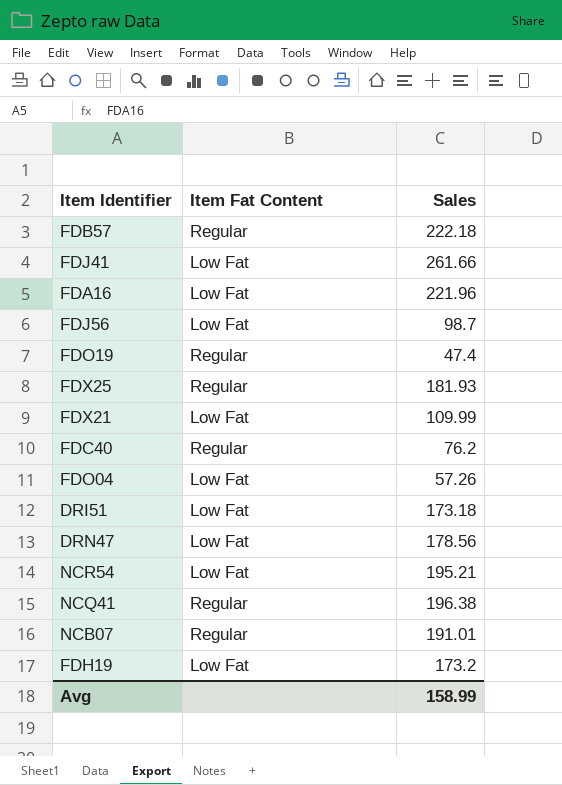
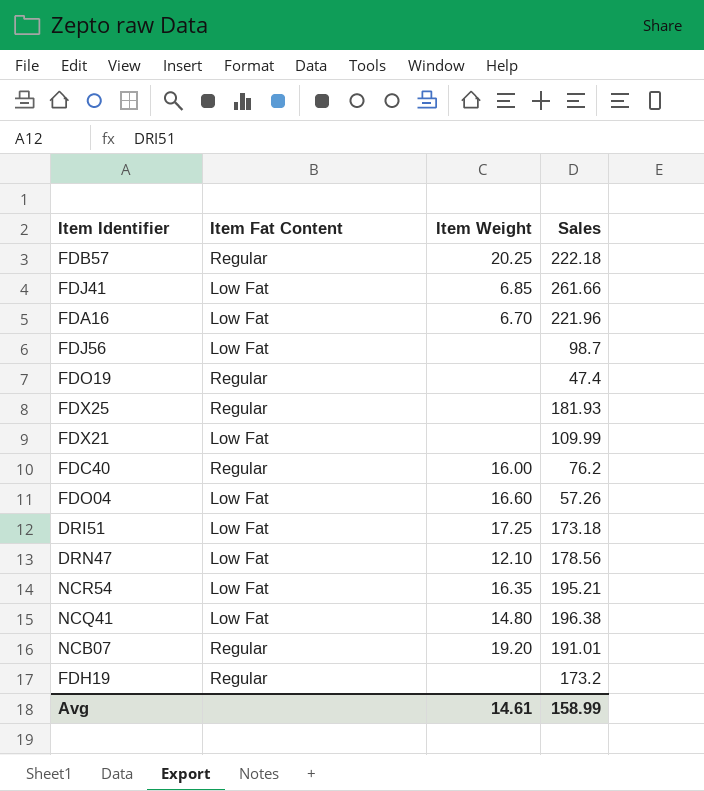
column Item Weight | position: none -> 3
NCQ41 | Item Fat Content: Regular -> Low Fat
FDH19 | Item Fat Content: Low Fat -> Regular

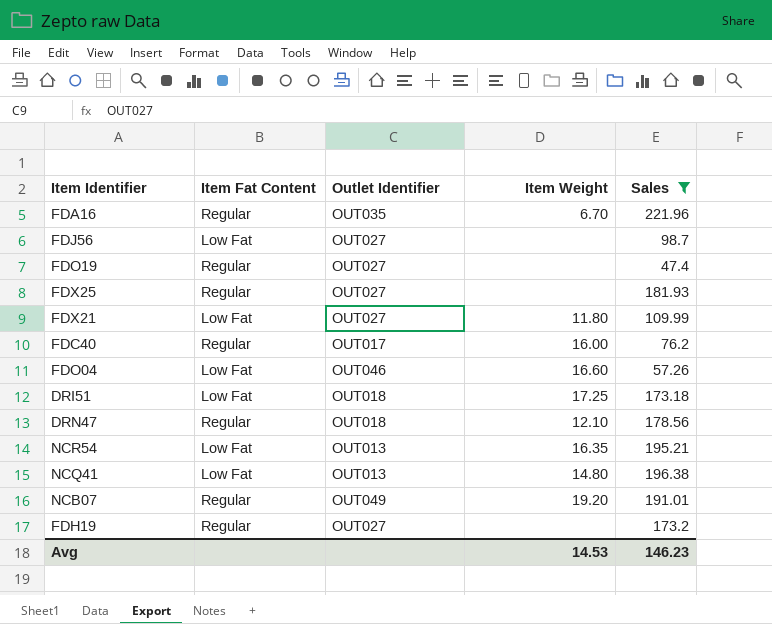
filter: none -> Sales <= 221.96
column Outlet Identifier | position: none -> 3
FDA16 | Item Fat Content: Low Fat -> Regular
FDX21 | Item Weight: none -> 11.80
DRN47 | Item Fat Content: Low Fat -> Regular
Avg | Item Weight: 14.61 -> 14.53
Avg | Sales: 158.99 -> 146.23

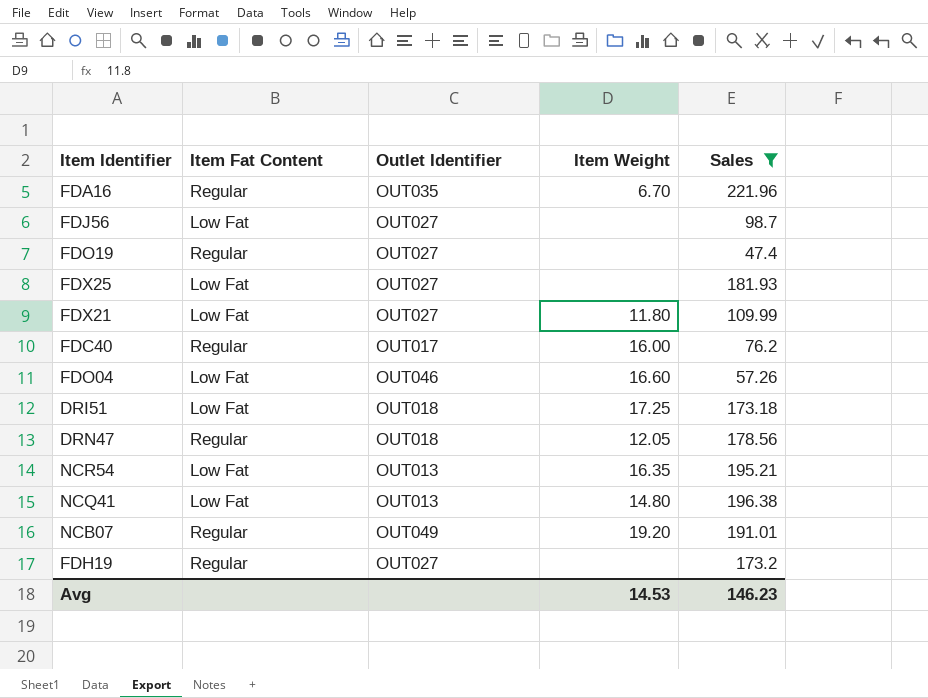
FDX25 | Item Fat Content: Regular -> Low Fat
DRN47 | Item Weight: 12.10 -> 12.05

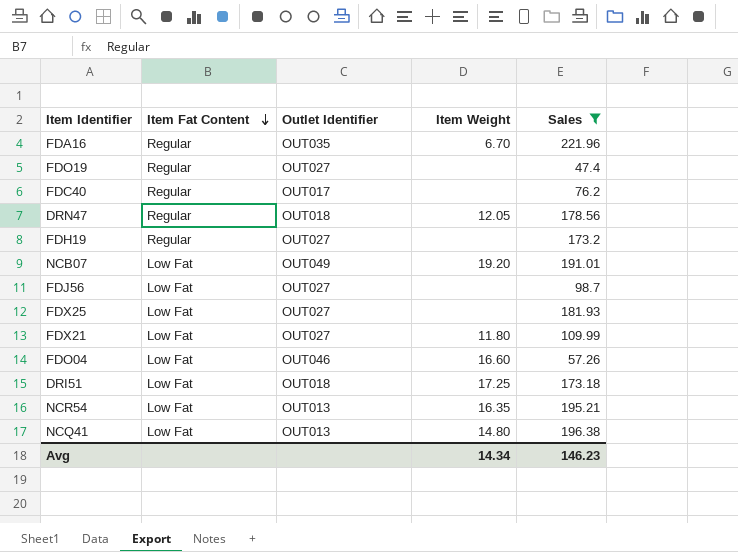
row order: none -> Item Fat Content descending
FDC40 | Item Weight: 16.00 -> none
NCB07 | Item Fat Content: Regular -> Low Fat
Avg | Item Weight: 14.53 -> 14.34

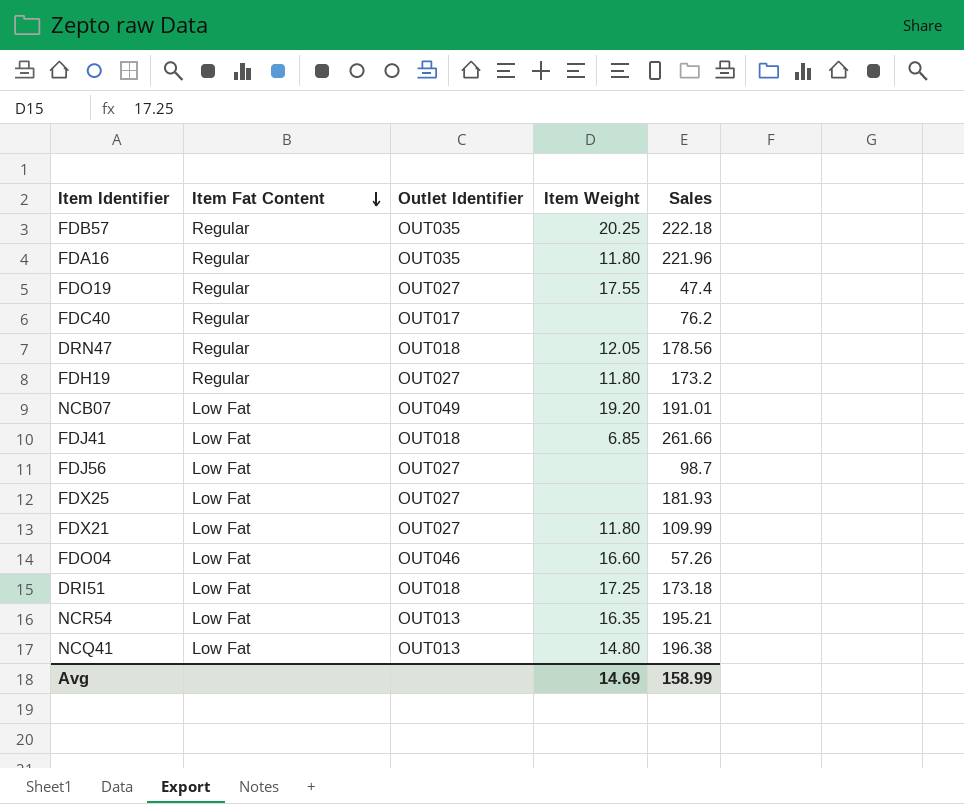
filter: Sales <= 221.96 -> none
FDA16 | Item Weight: 6.70 -> 11.80
FDO19 | Item Weight: none -> 17.55
FDH19 | Item Weight: none -> 11.80
Avg | Item Weight: 14.34 -> 14.69
Avg | Sales: 146.23 -> 158.99

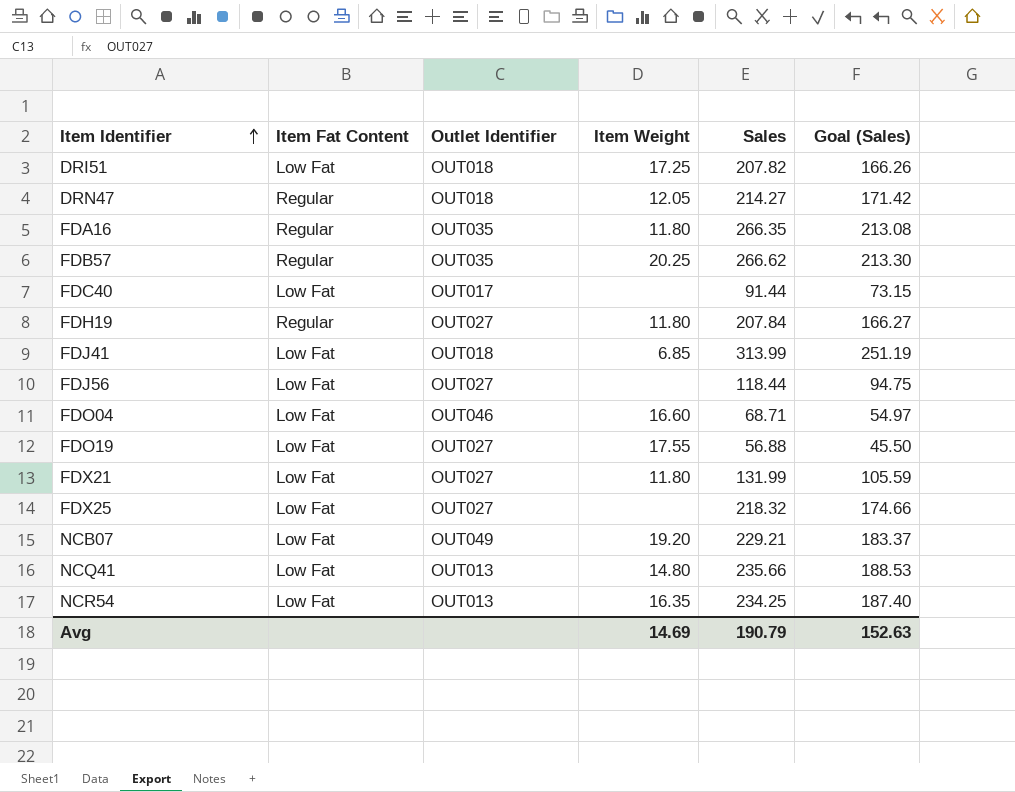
row order: Item Fat Content descending -> Item Identifier ascending
column Goal (Sales) | formula: none -> [Sales] * 0.8
DRI51 | Sales: 173.18 -> 207.82
DRN47 | Sales: 178.56 -> 214.27
FDA16 | Sales: 221.96 -> 266.35
FDB57 | Sales: 222.18 -> 266.62
FDC40 | Item Fat Content: Regular -> Low Fat
FDC40 | Sales: 76.2 -> 91.44
FDH19 | Sales: 173.2 -> 207.84
FDJ41 | Sales: 261.66 -> 313.99
FDJ56 | Sales: 98.7 -> 118.44
FDO04 | Sales: 57.26 -> 68.71
FDO19 | Item Fat Content: Regular -> Low Fat
FDO19 | Sales: 47.4 -> 56.88
FDX21 | Sales: 109.99 -> 131.99
FDX25 | Sales: 181.93 -> 218.32
NCB07 | Sales: 191.01 -> 229.21
NCQ41 | Sales: 196.38 -> 235.66
NCR54 | Sales: 195.21 -> 234.25
Avg | Sales: 158.99 -> 190.79

